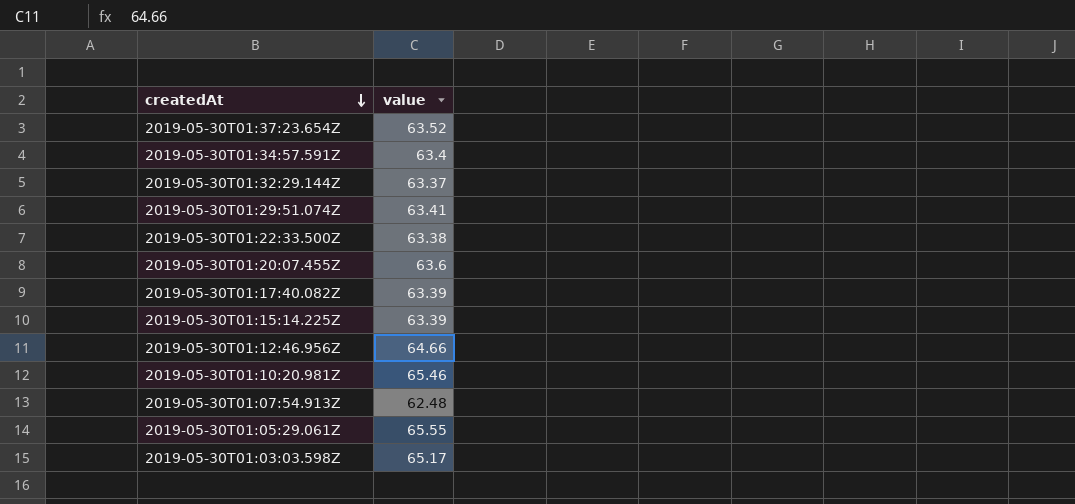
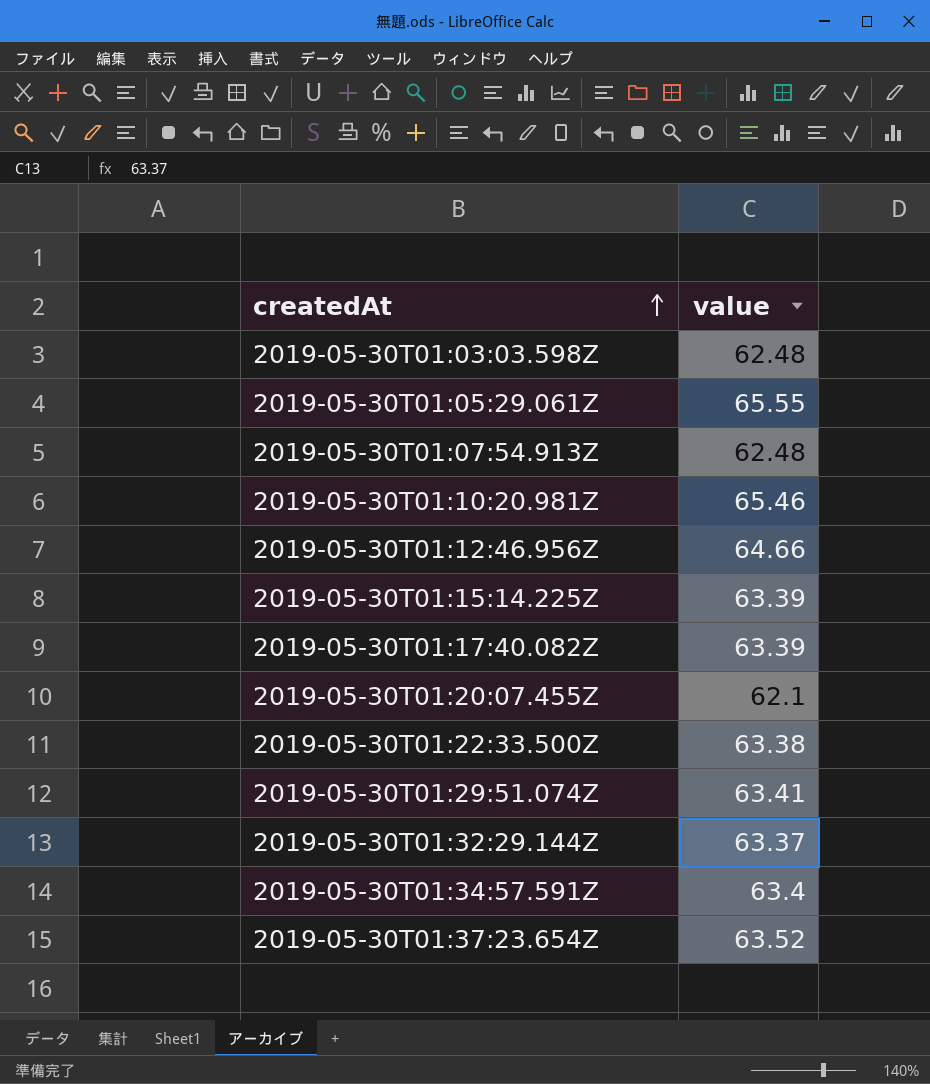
row order: createdAt descending -> createdAt ascending
2019-05-30T01:03:03.598Z | value: 65.17 -> 62.48
2019-05-30T01:20:07.455Z | value: 63.6 -> 62.1

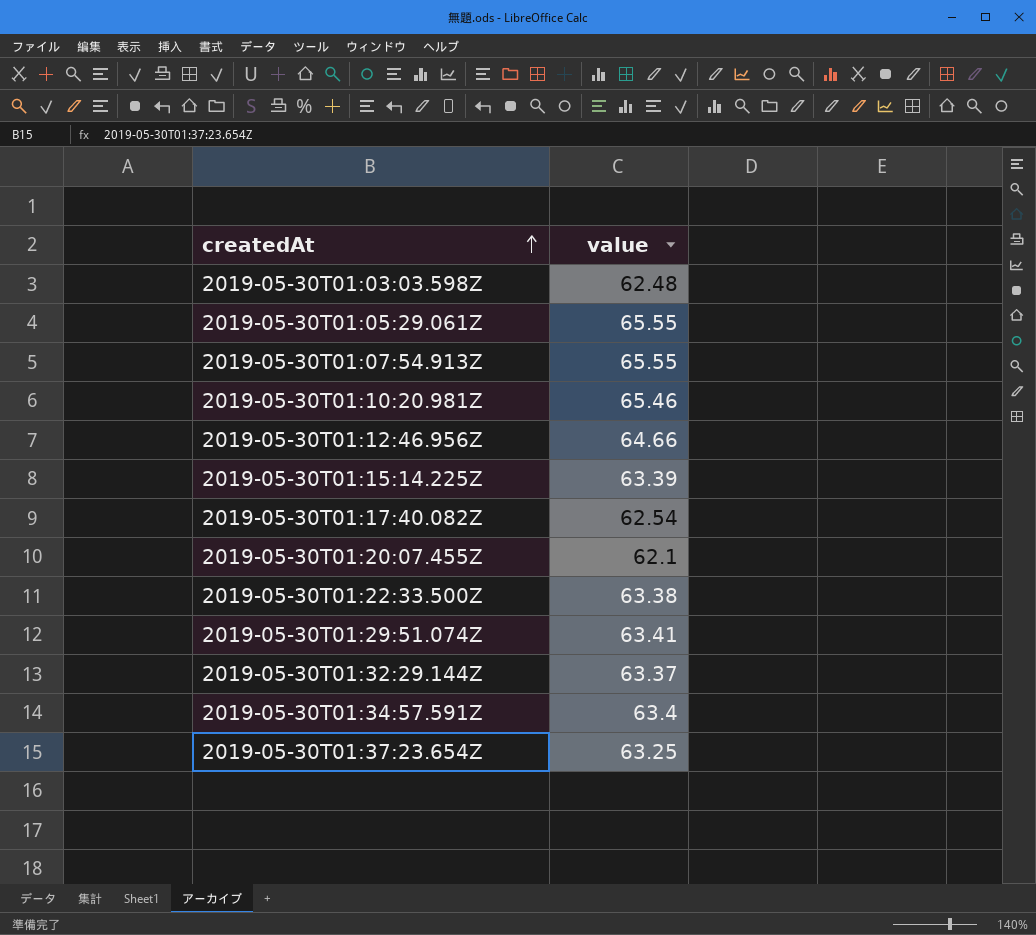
2019-05-30T01:07:54.913Z | value: 62.48 -> 65.55
2019-05-30T01:17:40.082Z | value: 63.39 -> 62.54
2019-05-30T01:37:23.654Z | value: 63.52 -> 63.25

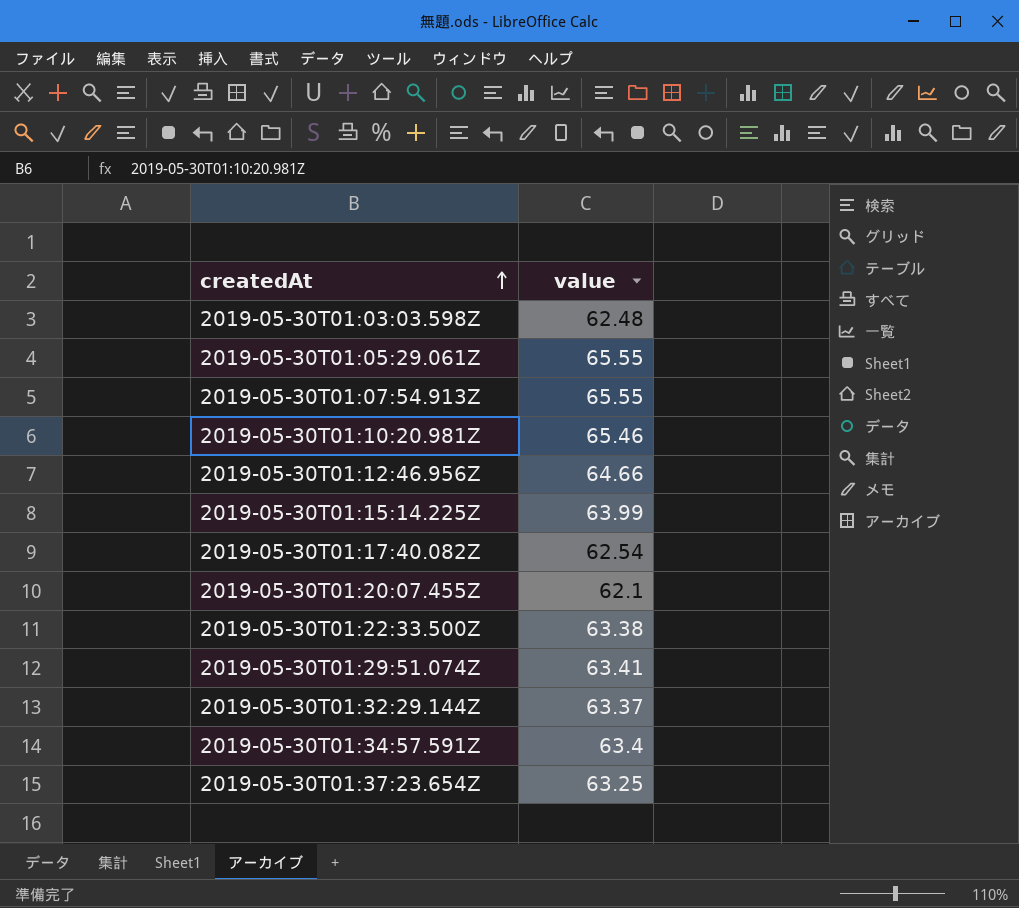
2019-05-30T01:15:14.225Z | value: 63.39 -> 63.99

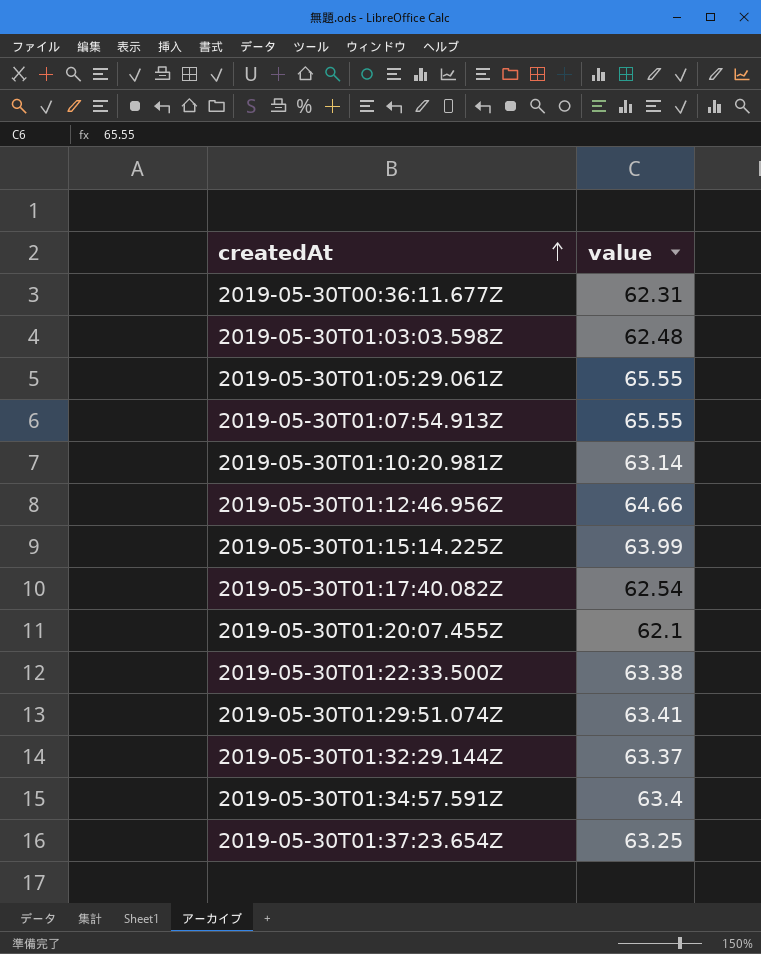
row 2019-05-30T00:36:11.677Z: none -> 62.31
2019-05-30T01:10:20.981Z | value: 65.46 -> 63.14

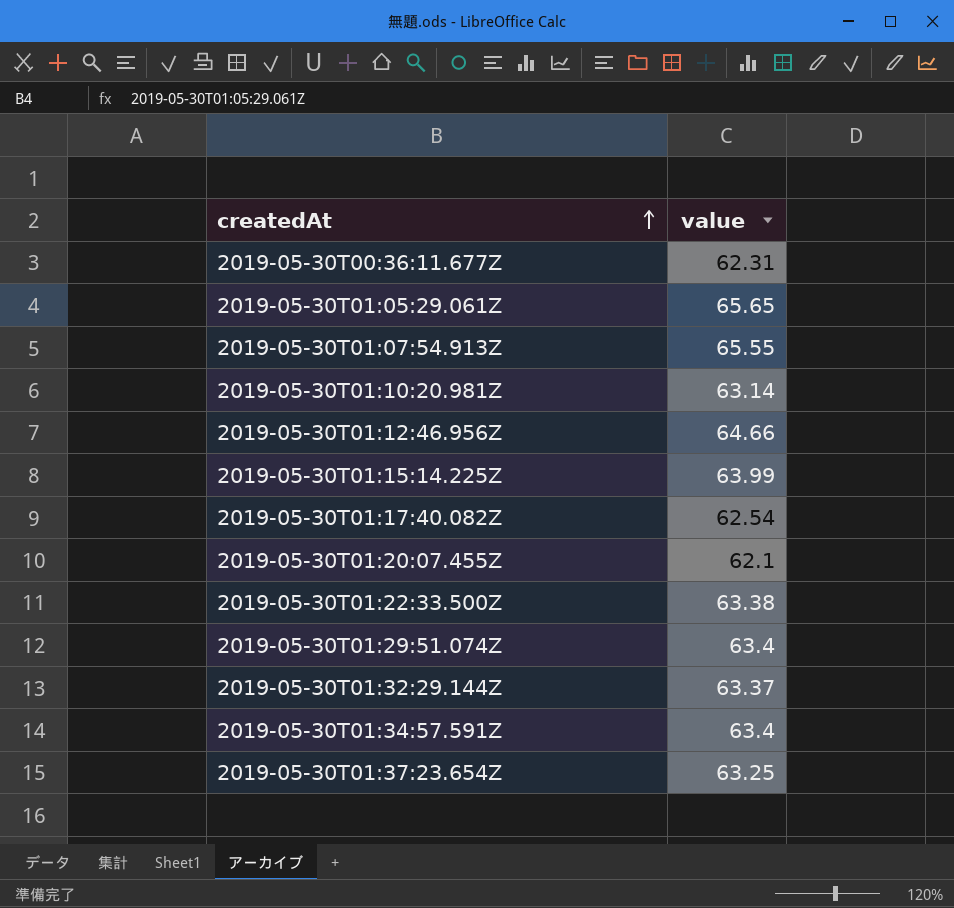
row 2019-05-30T01:03:03.598Z: 62.48 -> none
2019-05-30T01:05:29.061Z | value: 65.55 -> 65.65
2019-05-30T01:29:51.074Z | value: 63.41 -> 63.4

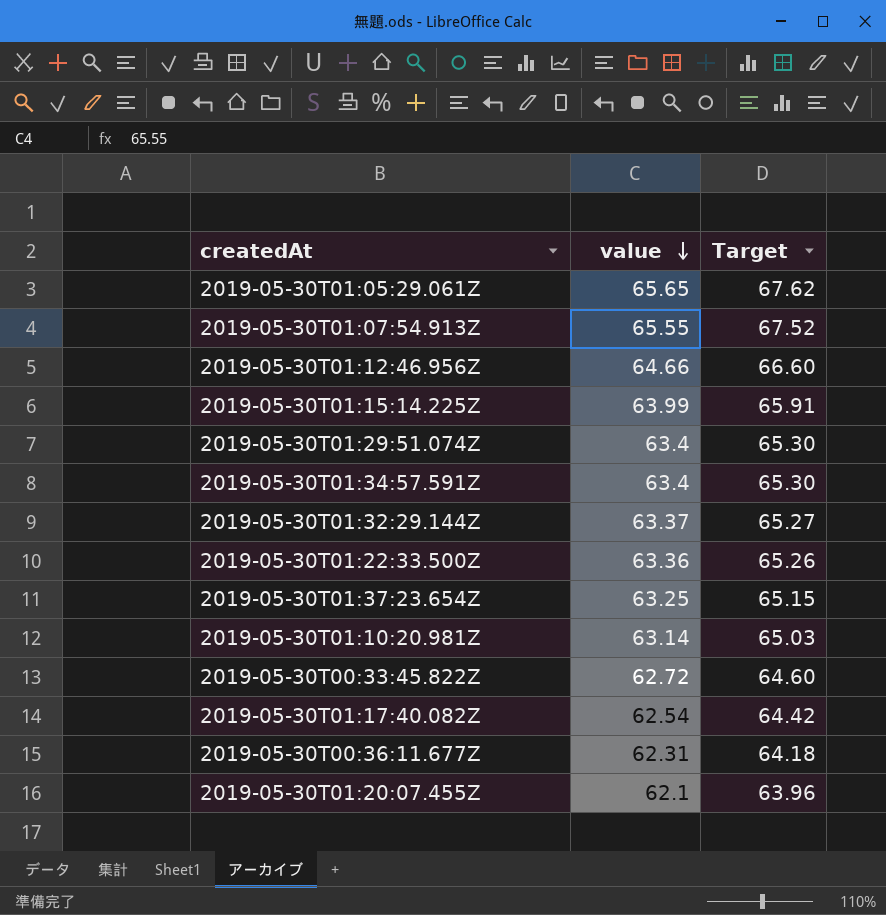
row order: createdAt ascending -> value descending
column Target | formula: none -> [value] * 1.03
2019-05-30T01:22:33.500Z | value: 63.38 -> 63.36
row 2019-05-30T00:33:45.822Z: none -> 62.72 | 64.60

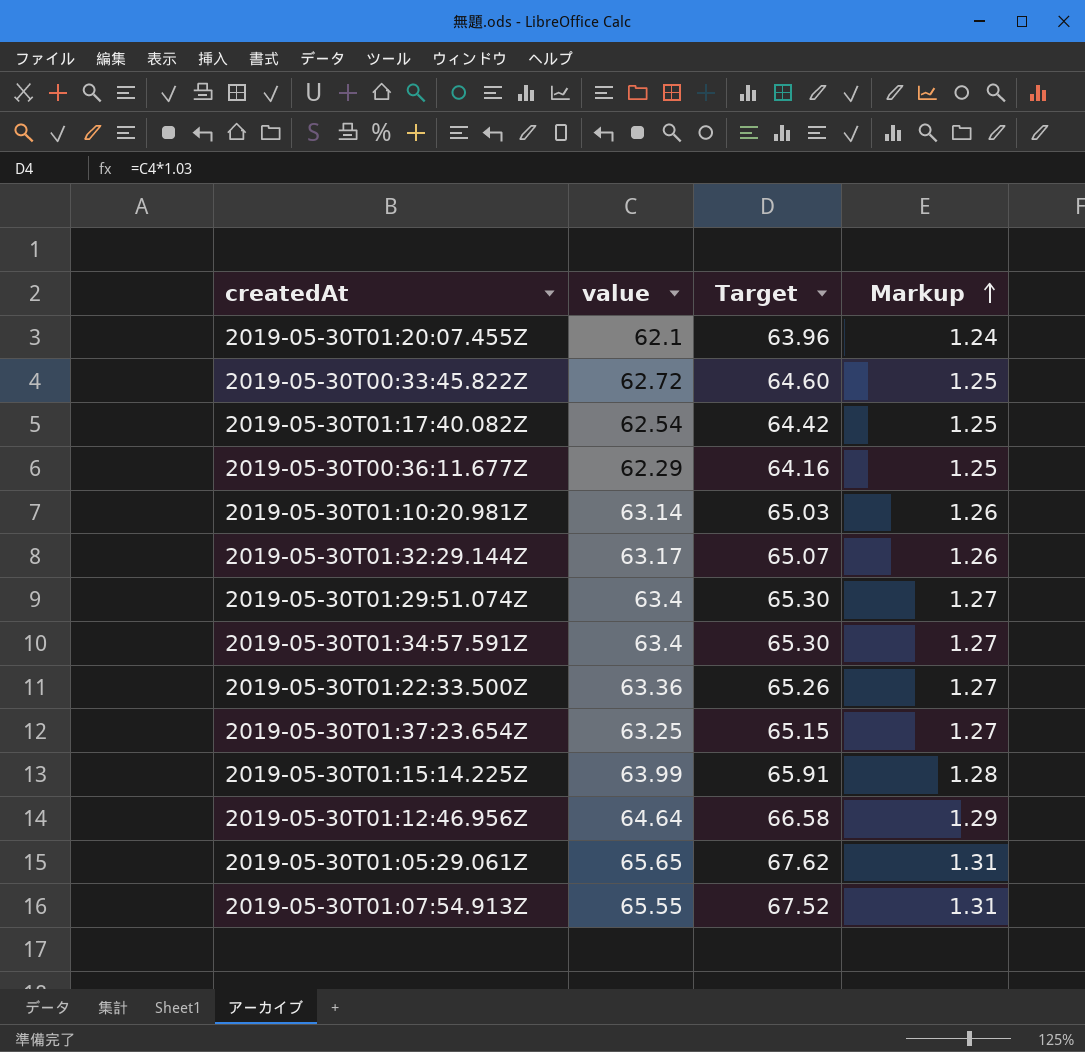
row order: value descending -> Markup ascending
column Markup | formula: none -> [value] * 0.02
2019-05-30T00:36:11.677Z | value: 62.31 -> 62.29
2019-05-30T00:36:11.677Z | Target: 64.18 -> 64.16
2019-05-30T01:32:29.144Z | value: 63.37 -> 63.17
2019-05-30T01:32:29.144Z | Target: 65.27 -> 65.07
2019-05-30T01:12:46.956Z | value: 64.66 -> 64.64
2019-05-30T01:12:46.956Z | Target: 66.60 -> 66.58

